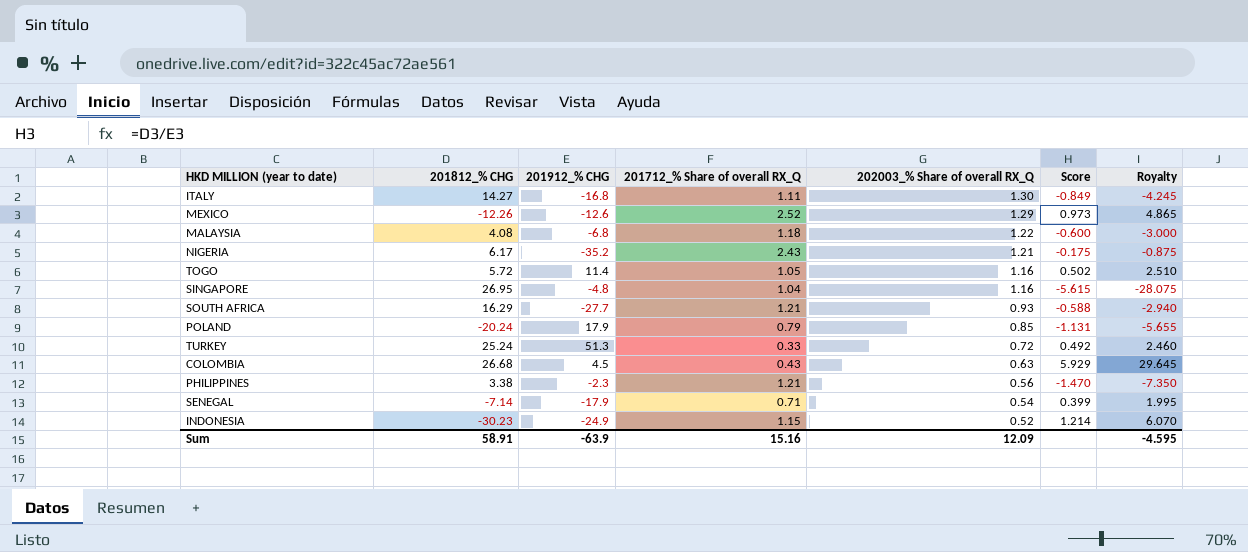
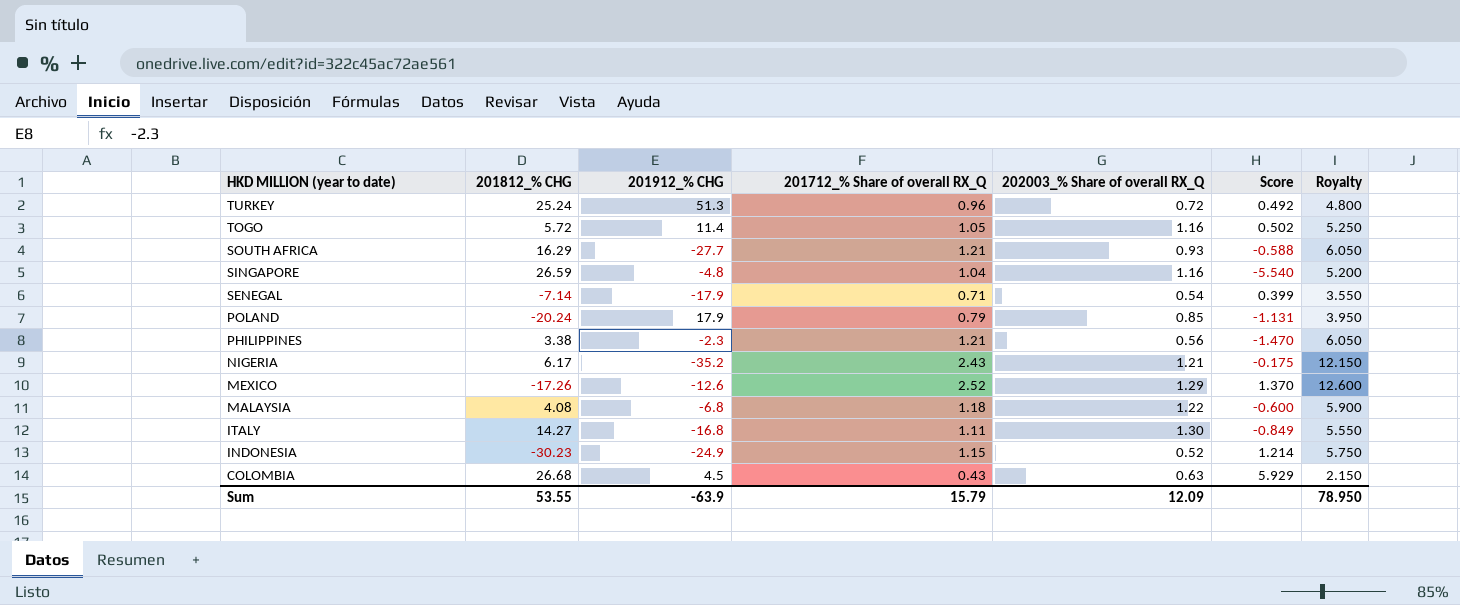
row order: 202003_% Share of overall RX_Q descending -> HKD MILLION (year to date) descending
column Royalty | formula: [Score] * 5 -> [201712_% Share of overall RX_Q] * 5
TURKEY | 201712_% Share of overall RX_Q: 0.33 -> 0.96
SINGAPORE | 201812_% CHG: 26.95 -> 26.59
SINGAPORE | Score: -5.615 -> -5.540
MEXICO | 201812_% CHG: -12.26 -> -17.26
MEXICO | Score: 0.973 -> 1.370
Sum | 201812_% CHG: 58.91 -> 53.55
Sum | 201712_% Share of overall RX_Q: 15.16 -> 15.79
Sum | Royalty: -4.595 -> 78.950

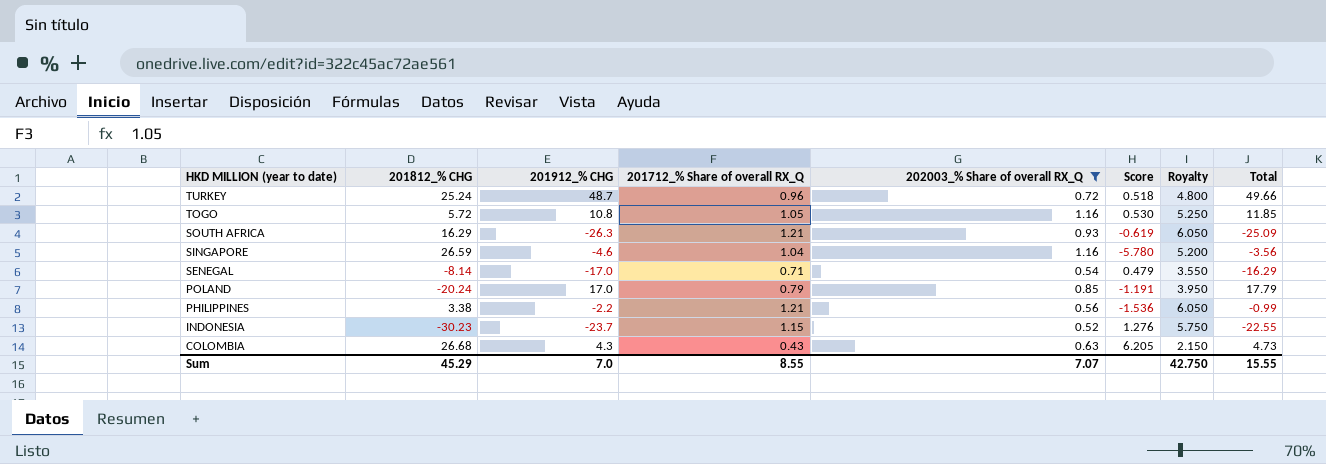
filter: none -> 202003_% Share of overall RX_Q <= 1.16
column Total | formula: none -> [201912_% CHG] + [201712_% Share of overall RX_Q]
TURKEY | 201912_% CHG: 51.3 -> 48.7
TURKEY | Score: 0.492 -> 0.518
TOGO | 201912_% CHG: 11.4 -> 10.8
TOGO | Score: 0.502 -> 0.530
SOUTH AFRICA | 201912_% CHG: -27.7 -> -26.3
SOUTH AFRICA | Score: -0.588 -> -0.619
SINGAPORE | 201912_% CHG: -4.8 -> -4.6
SINGAPORE | Score: -5.540 -> -5.780
SENEGAL | 201812_% CHG: -7.14 -> -8.14
SENEGAL | 201912_% CHG: -17.9 -> -17.0
SENEGAL | Score: 0.399 -> 0.479
POLAND | 201912_% CHG: 17.9 -> 17.0
POLAND | Score: -1.131 -> -1.191
PHILIPPINES | 201912_% CHG: -2.3 -> -2.2
PHILIPPINES | Score: -1.470 -> -1.536
INDONESIA | 201912_% CHG: -24.9 -> -23.7
INDONESIA | Score: 1.214 -> 1.276
COLOMBIA | 201912_% CHG: 4.5 -> 4.3
COLOMBIA | Score: 5.929 -> 6.205
Sum | 201812_% CHG: 53.55 -> 45.29
Sum | 201912_% CHG: -63.9 -> 7.0
Sum | 201712_% Share of overall RX_Q: 15.79 -> 8.55
Sum | 202003_% Share of overall RX_Q: 12.09 -> 7.07
Sum | Royalty: 78.950 -> 42.750

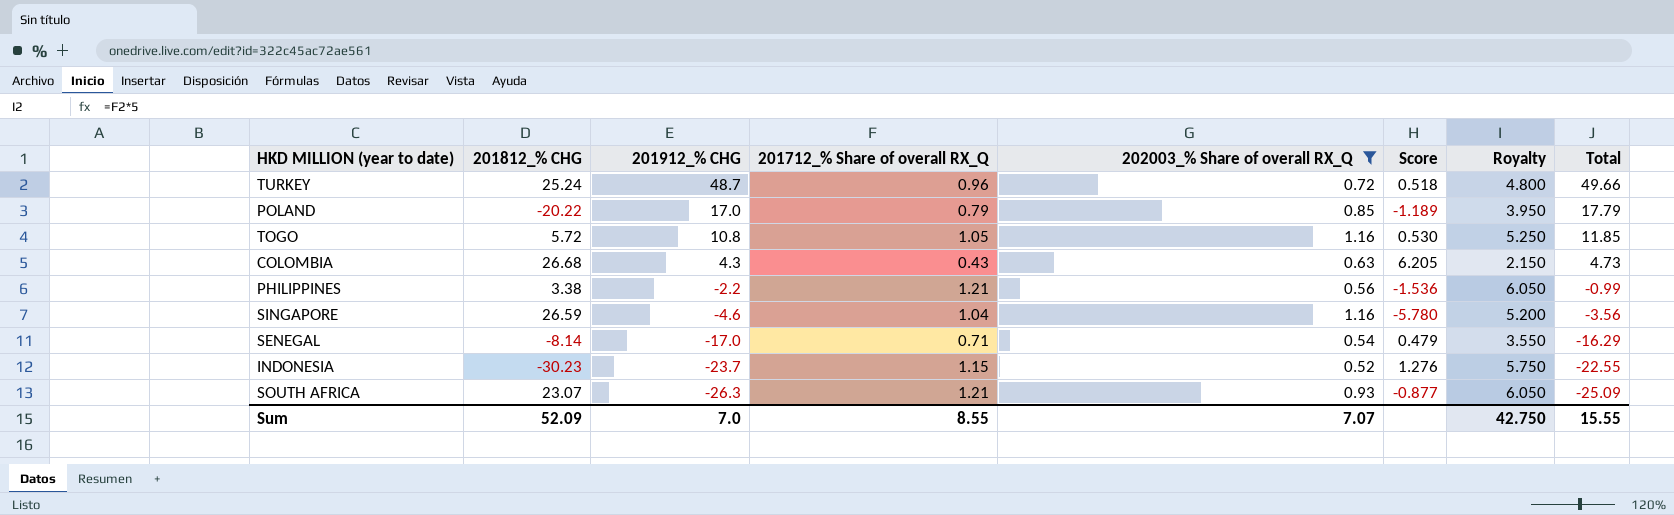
row order: HKD MILLION (year to date) descending -> 201912_% CHG descending
POLAND | 201812_% CHG: -20.24 -> -20.22
POLAND | Score: -1.191 -> -1.189
SOUTH AFRICA | 201812_% CHG: 16.29 -> 23.07
SOUTH AFRICA | Score: -0.619 -> -0.877
Sum | 201812_% CHG: 45.29 -> 52.09

